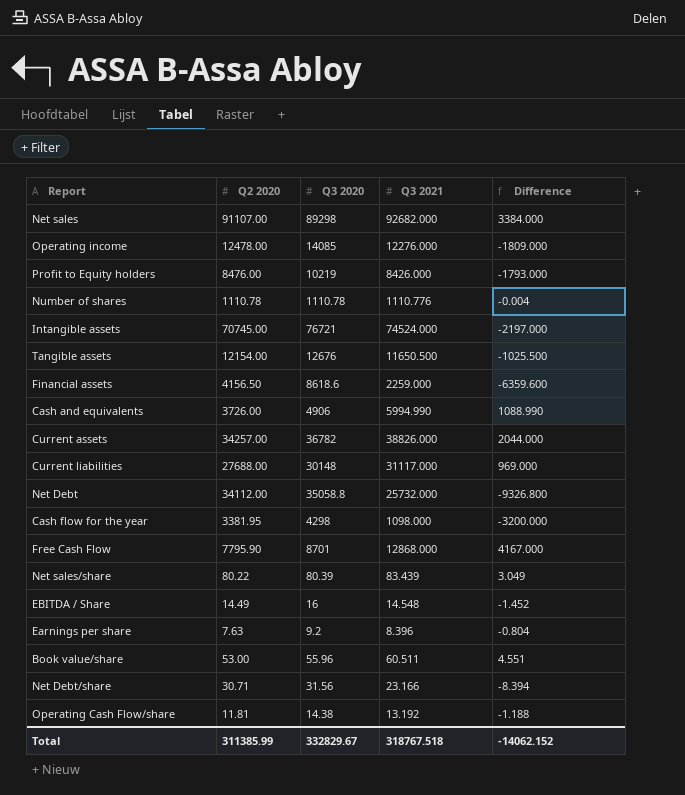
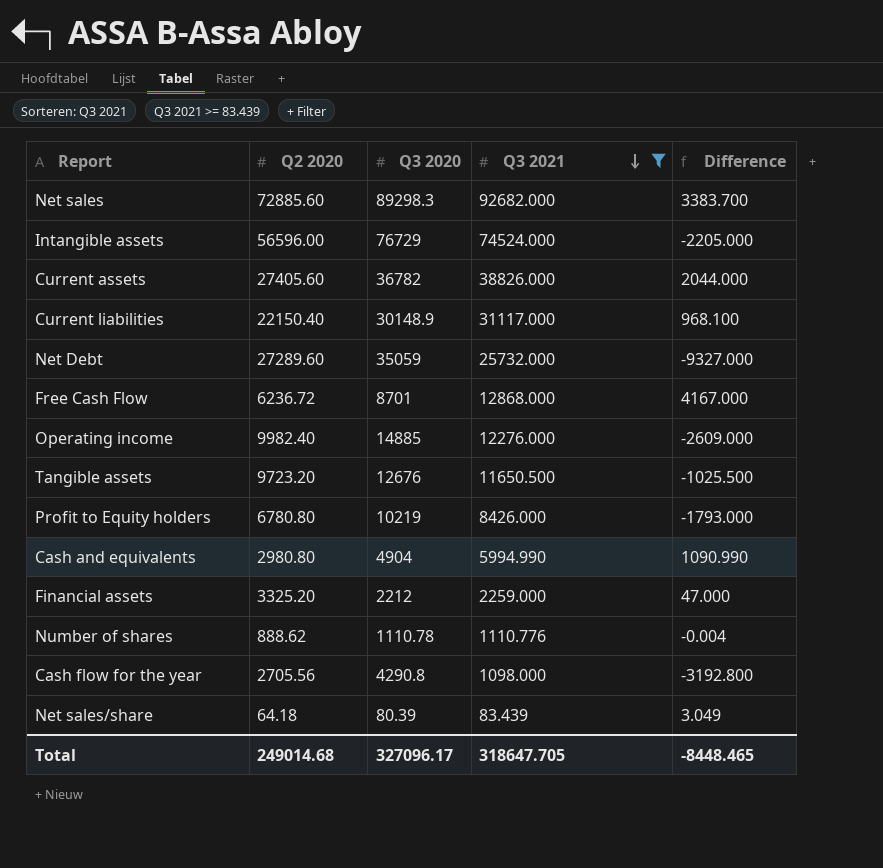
filter: none -> Q3 2021 >= 83.439
row order: none -> Q3 2021 descending
Net sales | Q2 2020: 91107.00 -> 72885.60
Net sales | Q3 2020: 89298 -> 89298.3
Net sales | Difference: 3384.000 -> 3383.700
Intangible assets | Q2 2020: 70745.00 -> 56596.00
Intangible assets | Q3 2020: 76721 -> 76729
Intangible assets | Difference: -2197.000 -> -2205.000
Current assets | Q2 2020: 34257.00 -> 27405.60
Current liabilities | Q2 2020: 27688.00 -> 22150.40
Current liabilities | Q3 2020: 30148 -> 30148.9
Current liabilities | Difference: 969.000 -> 968.100
Net Debt | Q2 2020: 34112.00 -> 27289.60
Net Debt | Q3 2020: 35058.8 -> 35059
Net Debt | Difference: -9326.800 -> -9327.000
Free Cash Flow | Q2 2020: 7795.90 -> 6236.72
Operating income | Q2 2020: 12478.00 -> 9982.40
Operating income | Q3 2020: 14085 -> 14885
Operating income | Difference: -1809.000 -> -2609.000
Tangible assets | Q2 2020: 12154.00 -> 9723.20
Profit to Equity holders | Q2 2020: 8476.00 -> 6780.80
Cash and equivalents | Q2 2020: 3726.00 -> 2980.80
Cash and equivalents | Q3 2020: 4906 -> 4904
Cash and equivalents | Difference: 1088.990 -> 1090.990
Financial assets | Q2 2020: 4156.50 -> 3325.20
Financial assets | Q3 2020: 8618.6 -> 2212
Financial assets | Difference: -6359.600 -> 47.000
Number of shares | Q2 2020: 1110.78 -> 888.62
Cash flow for the year | Q2 2020: 3381.95 -> 2705.56
Cash flow for the year | Q3 2020: 4298 -> 4290.8
Cash flow for the year | Difference: -3200.000 -> -3192.800
Net sales/share | Q2 2020: 80.22 -> 64.18
Total | Q2 2020: 311385.99 -> 249014.68
Total | Q3 2020: 332829.67 -> 327096.17
Total | Q3 2021: 318767.518 -> 318647.705
Total | Difference: -14062.152 -> -8448.465

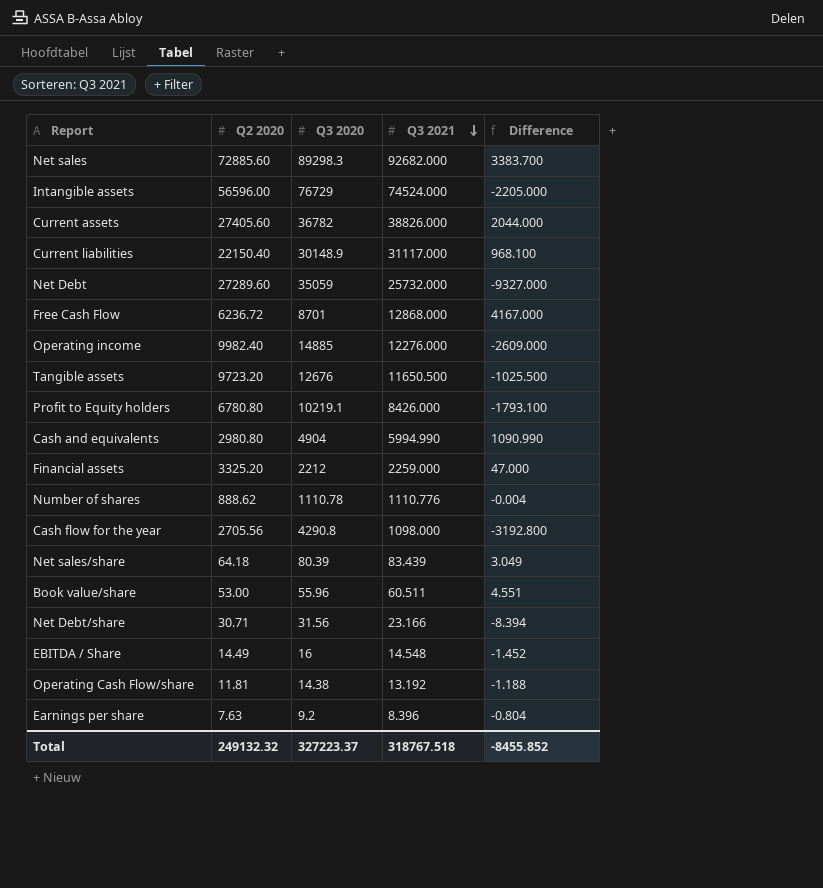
filter: Q3 2021 >= 83.439 -> none
Profit to Equity holders | Q3 2020: 10219 -> 10219.1
Profit to Equity holders | Difference: -1793.000 -> -1793.100
Total | Q2 2020: 249014.68 -> 249132.32
Total | Q3 2020: 327096.17 -> 327223.37
Total | Q3 2021: 318647.705 -> 318767.518
Total | Difference: -8448.465 -> -8455.852

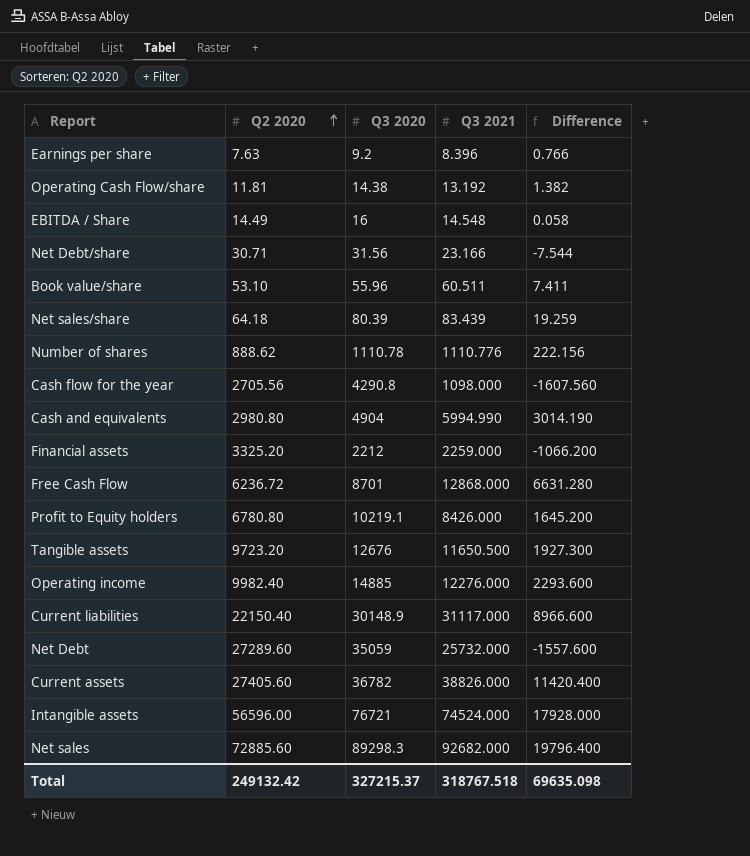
row order: Q3 2021 descending -> Q2 2020 ascending
column Difference | formula: [Q3 2021] - [Q3 2020] -> [Q3 2021] - [Q2 2020]
Book value/share | Q2 2020: 53.00 -> 53.10
Intangible assets | Q3 2020: 76729 -> 76721
Total | Q2 2020: 249132.32 -> 249132.42
Total | Q3 2020: 327223.37 -> 327215.37
Total | Difference: -8455.852 -> 69635.098

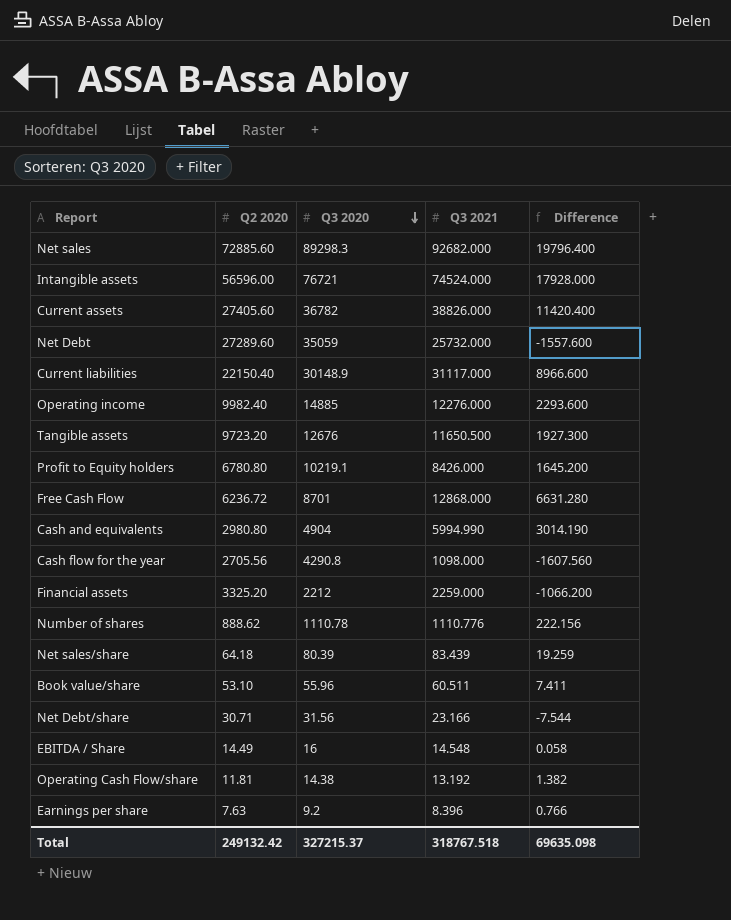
row order: Q2 2020 ascending -> Q3 2020 descending

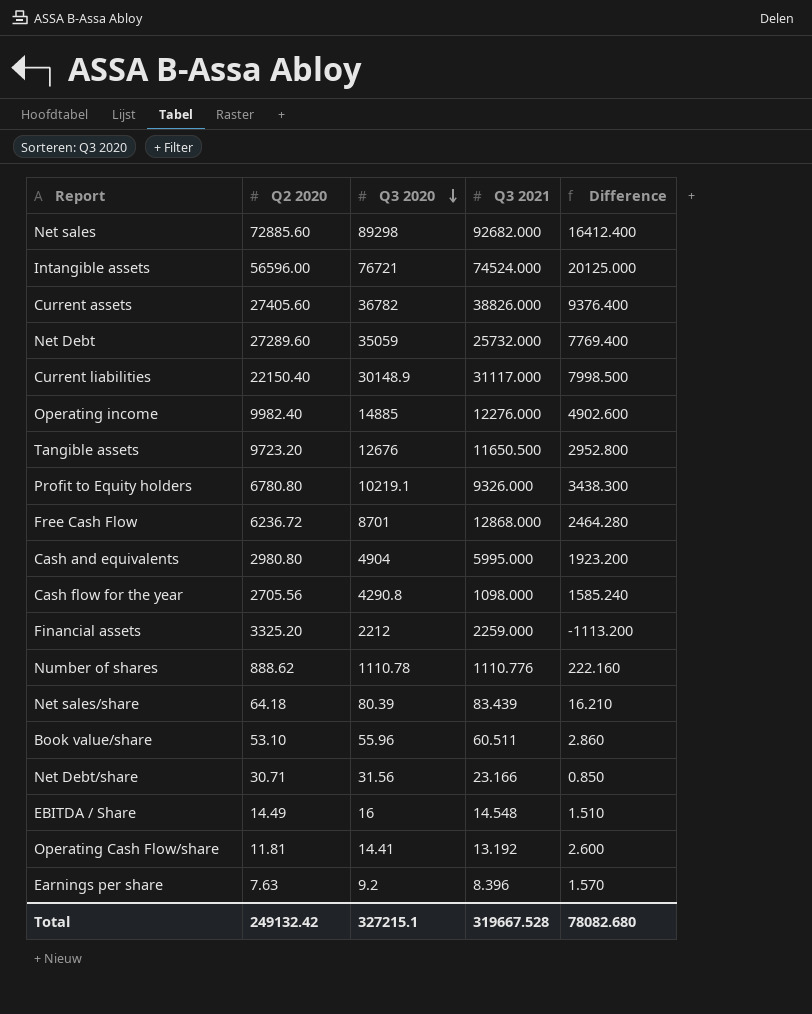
column Difference | formula: [Q3 2021] - [Q2 2020] -> [Q3 2020] - [Q2 2020]
Net sales | Q3 2020: 89298.3 -> 89298
Profit to Equity holders | Q3 2021: 8426.000 -> 9326.000
Cash and equivalents | Q3 2021: 5994.990 -> 5995.000
Operating Cash Flow/share | Q3 2020: 14.38 -> 14.41
Total | Q3 2020: 327215.37 -> 327215.1
Total | Q3 2021: 318767.518 -> 319667.528
Total | Difference: 69635.098 -> 78082.680

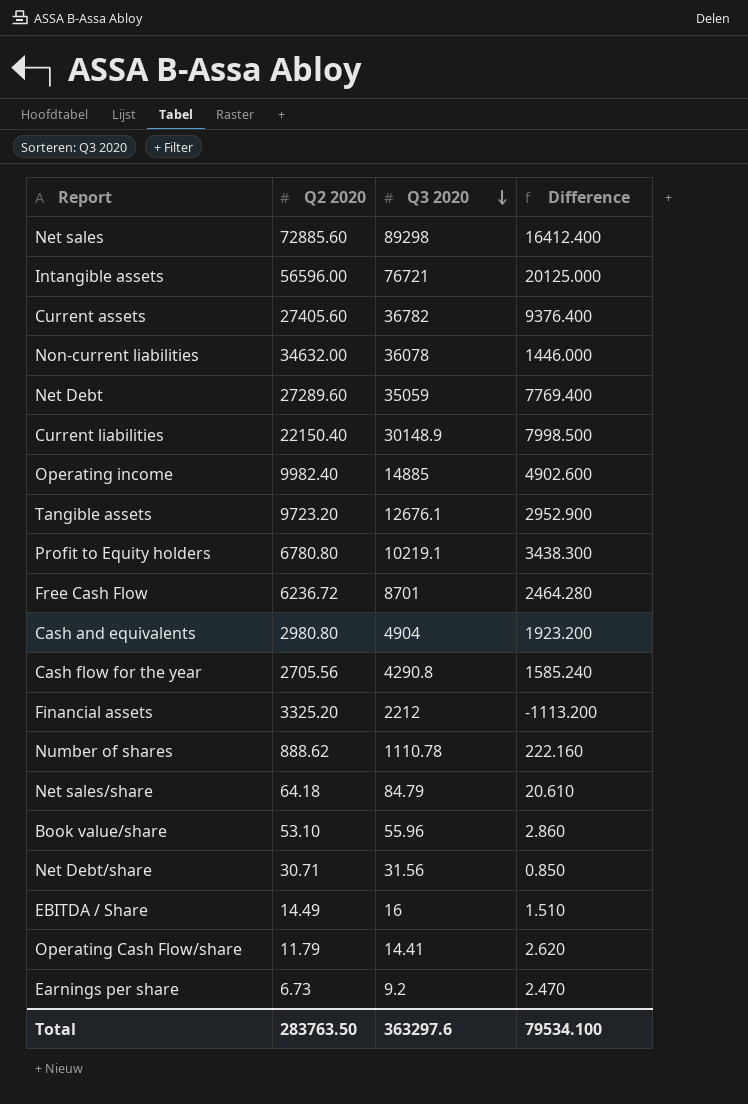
column Q3 2021 | position: 4 -> none
row Non-current liabilities: none -> 34632.00 | 36078 | 1446.000
Tangible assets | Q3 2020: 12676 -> 12676.1
Tangible assets | Difference: 2952.800 -> 2952.900
Net sales/share | Q3 2020: 80.39 -> 84.79
Net sales/share | Difference: 16.210 -> 20.610
Operating Cash Flow/share | Q2 2020: 11.81 -> 11.79
Operating Cash Flow/share | Difference: 2.600 -> 2.620
Earnings per share | Q2 2020: 7.63 -> 6.73
Earnings per share | Difference: 1.570 -> 2.470
Total | Q2 2020: 249132.42 -> 283763.50
Total | Q3 2020: 327215.1 -> 363297.6
Total | Difference: 78082.680 -> 79534.100

